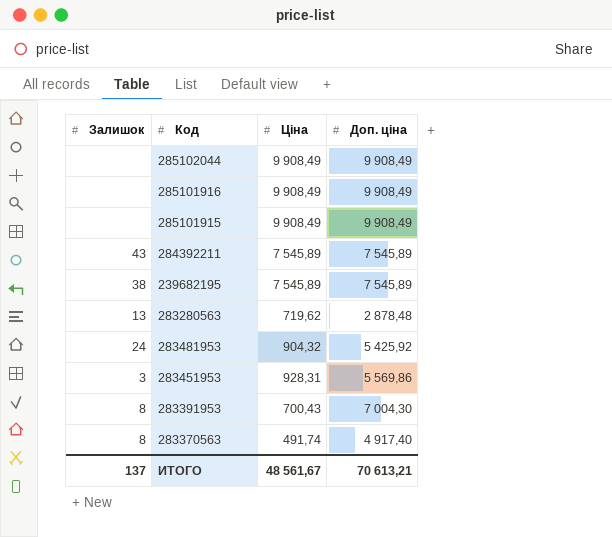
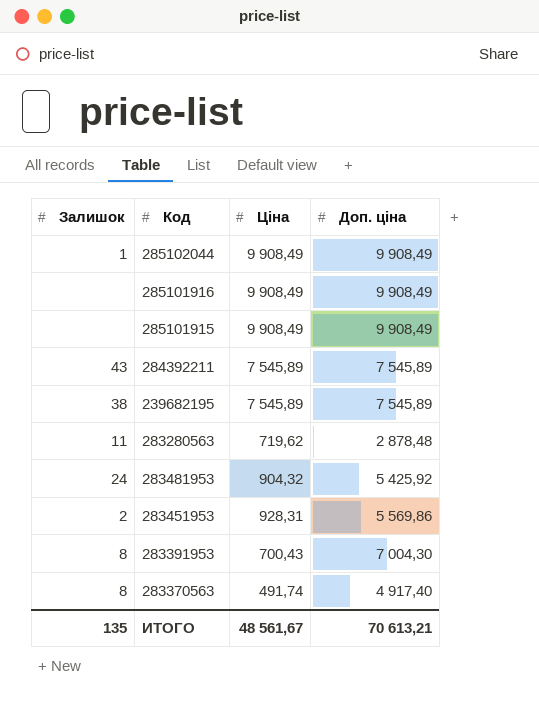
285102044 | Залишок: none -> 1
283280563 | Залишок: 13 -> 11
283451953 | Залишок: 3 -> 2
ИТОГО | Залишок: 137 -> 135

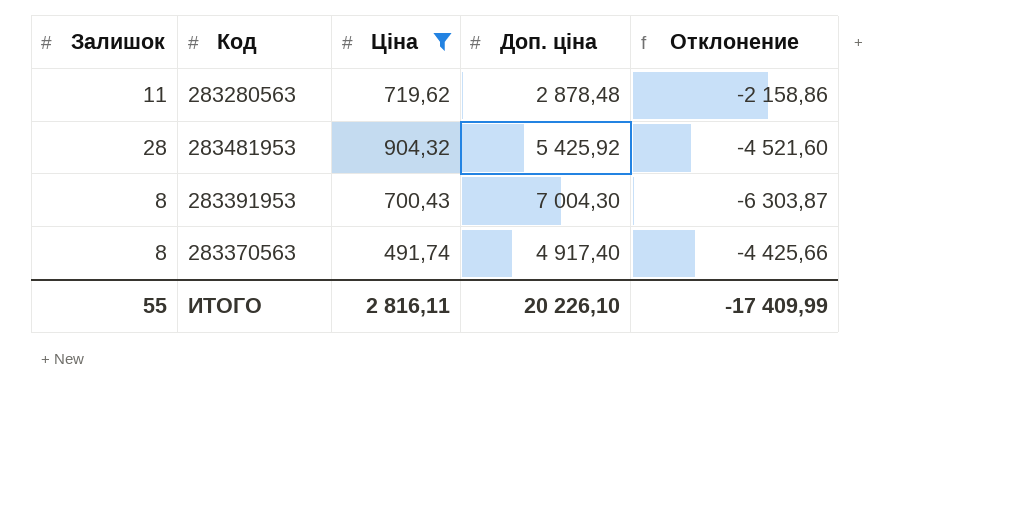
filter: none -> Ціна <= 904,32
column Отклонение | formula: none -> [Ціна] - [Доп. ціна]
283481953 | Залишок: 24 -> 28
ИТОГО | Залишок: 135 -> 55
ИТОГО | Ціна: 48 561,67 -> 2 816,11
ИТОГО | Доп. ціна: 70 613,21 -> 20 226,10

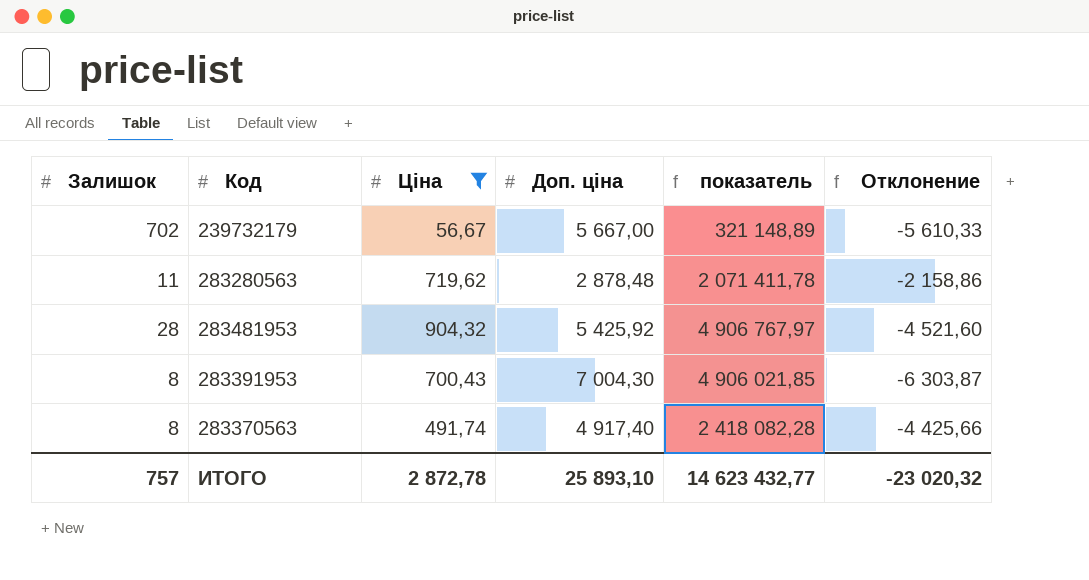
column показатель | formula: none -> [Ціна] * [Доп. ціна]
row 239732179: none -> 702 | 56,67 | 5 667,00 | 321 148,89 | -5 610,33
ИТОГО | Залишок: 55 -> 757
ИТОГО | Ціна: 2 816,11 -> 2 872,78
ИТОГО | Доп. ціна: 20 226,10 -> 25 893,10
ИТОГО | Отклонение: -17 409,99 -> -23 020,32

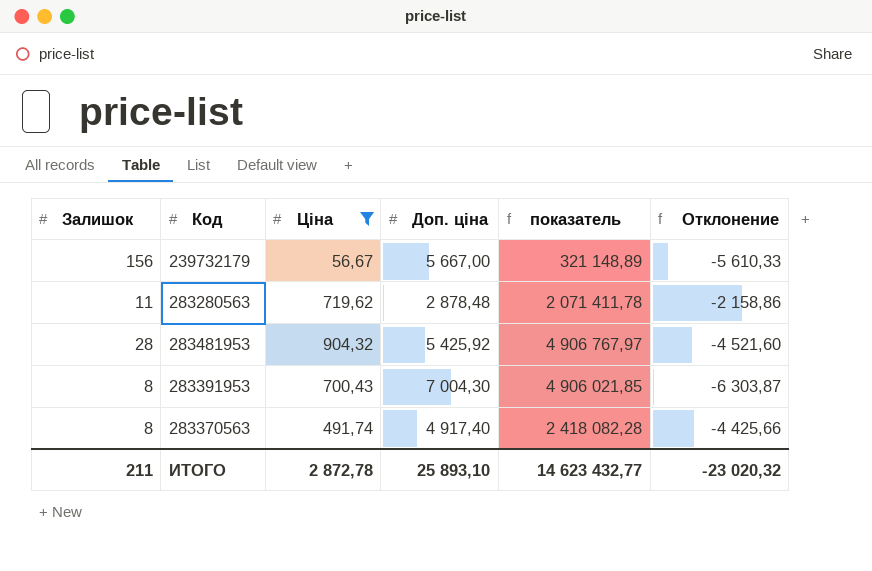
239732179 | Залишок: 702 -> 156
ИТОГО | Залишок: 757 -> 211

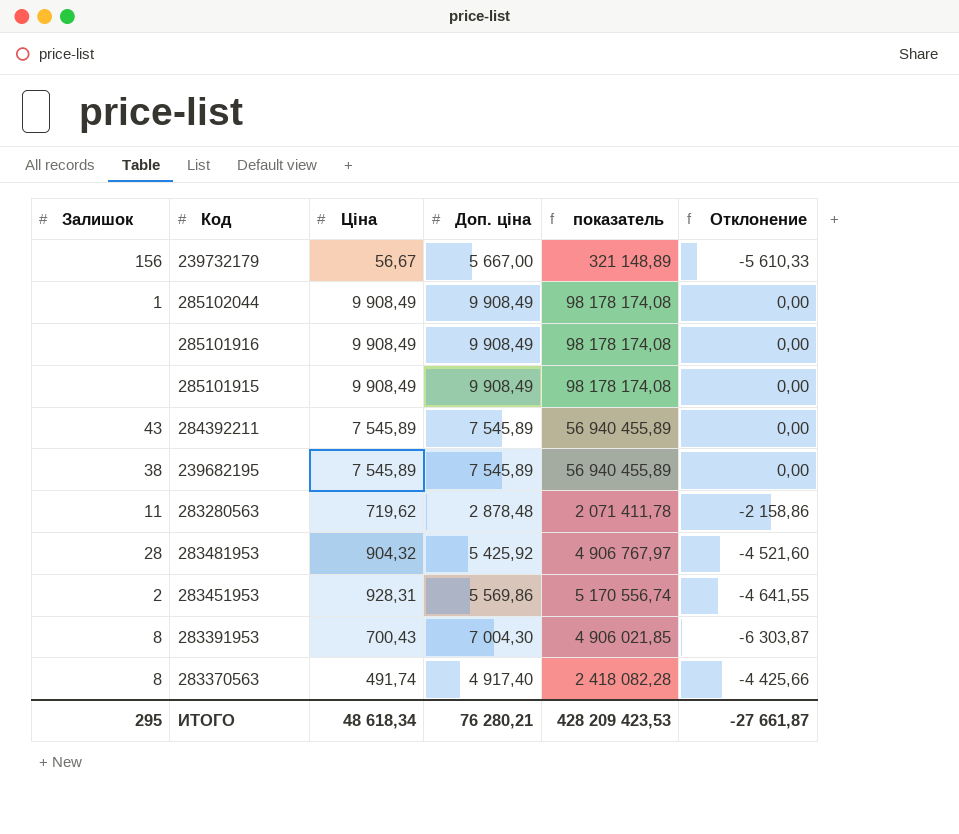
filter: Ціна <= 904,32 -> none
ИТОГО | Залишок: 211 -> 295
ИТОГО | Ціна: 2 872,78 -> 48 618,34
ИТОГО | Доп. ціна: 25 893,10 -> 76 280,21
ИТОГО | показатель: 14 623 432,77 -> 428 209 423,53
ИТОГО | Отклонение: -23 020,32 -> -27 661,87

